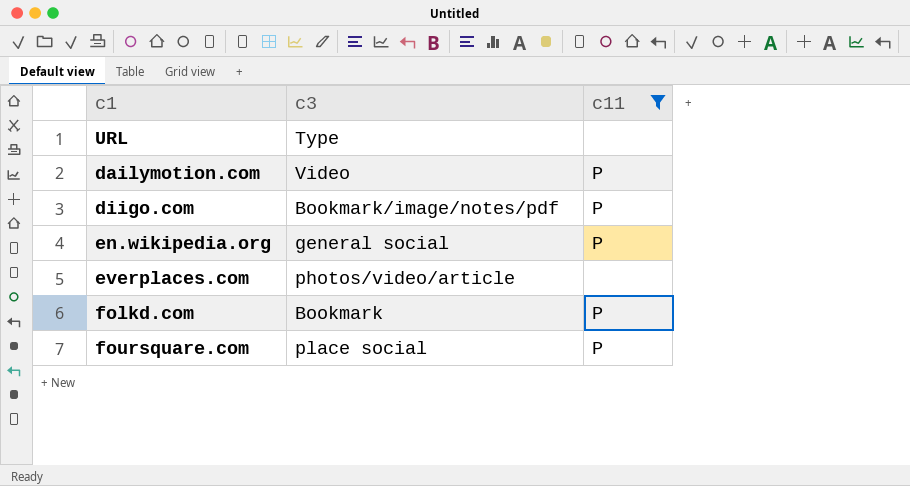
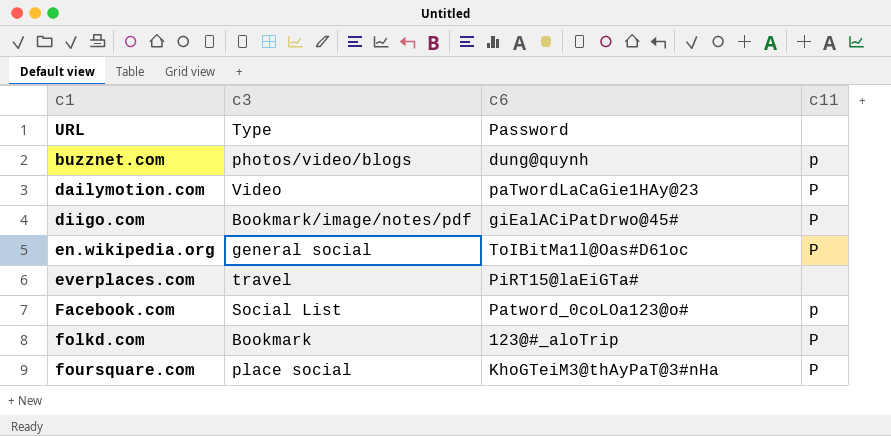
filter: c11 != p -> none
column c6 | position: none -> 3
everplaces.com | c3: photos/video/article -> travel

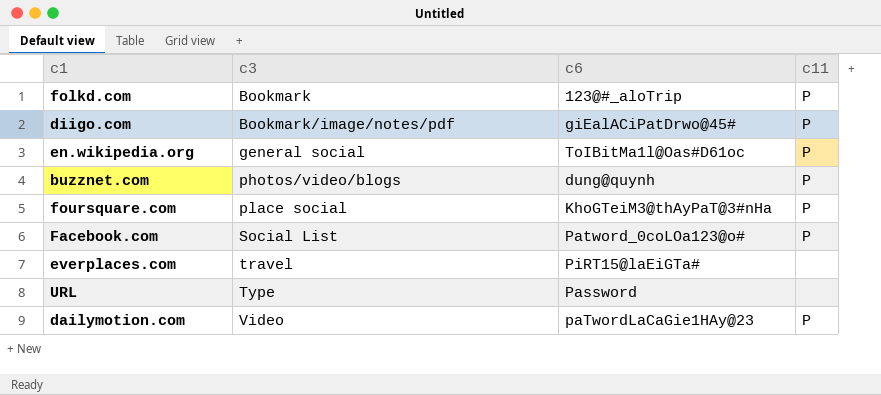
row order: none -> c3 ascending
buzznet.com | c11: p -> P
Facebook.com | c11: p -> P

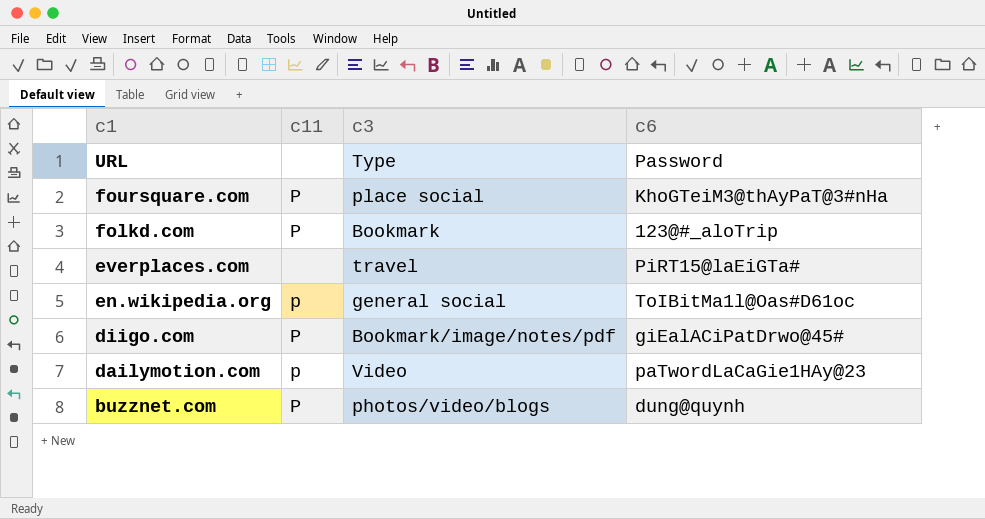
row order: c3 ascending -> c1 descending
column c11 | position: 4 -> 2
row Facebook.com: Social List | Patword_0coLOa123@o# | P -> none
en.wikipedia.org | c11: P -> p
dailymotion.com | c11: P -> p

